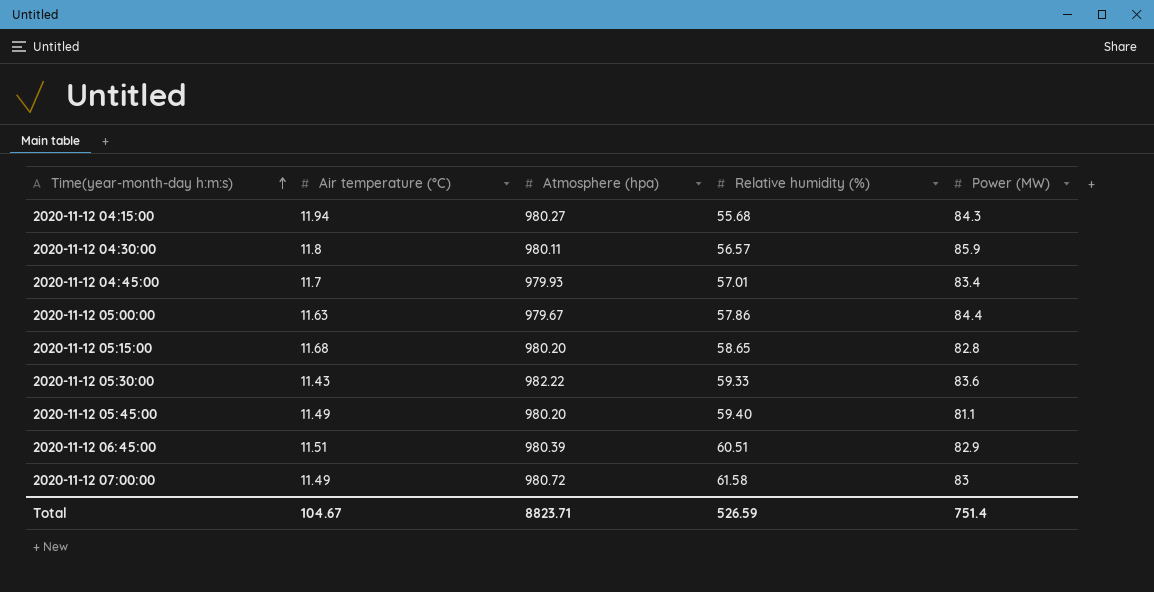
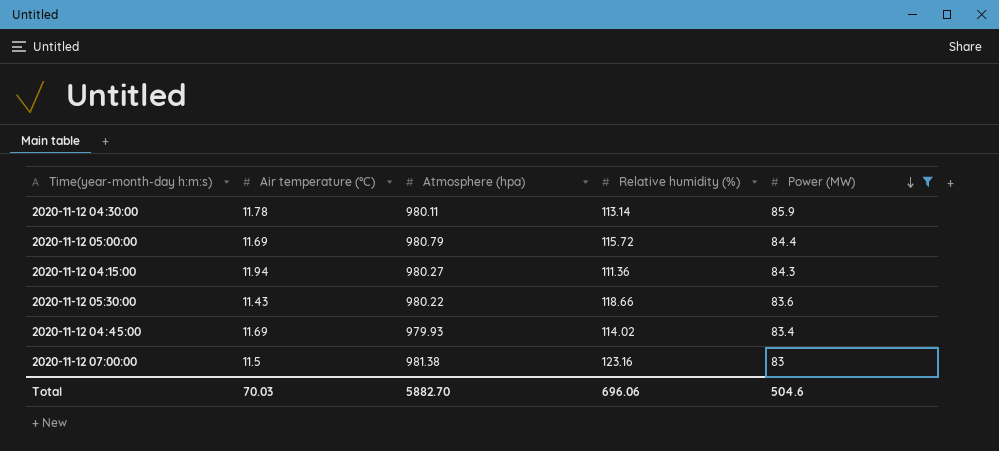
filter: none -> Power (MW) >= 83
row order: Time(year-month-day h:m:s) ascending -> Power (MW) descending
2020-11-12 04:30:00 | Air temperature (°C): 11.8 -> 11.78
2020-11-12 04:30:00 | Relative humidity (%): 56.57 -> 113.14
2020-11-12 05:00:00 | Air temperature (°C): 11.63 -> 11.69
2020-11-12 05:00:00 | Atmosphere (hpa): 979.67 -> 980.79
2020-11-12 05:00:00 | Relative humidity (%): 57.86 -> 115.72
2020-11-12 04:15:00 | Relative humidity (%): 55.68 -> 111.36
2020-11-12 05:30:00 | Atmosphere (hpa): 982.22 -> 980.22
2020-11-12 05:30:00 | Relative humidity (%): 59.33 -> 118.66
2020-11-12 04:45:00 | Air temperature (°C): 11.7 -> 11.69
2020-11-12 04:45:00 | Relative humidity (%): 57.01 -> 114.02
2020-11-12 07:00:00 | Air temperature (°C): 11.49 -> 11.5
2020-11-12 07:00:00 | Atmosphere (hpa): 980.72 -> 981.38
2020-11-12 07:00:00 | Relative humidity (%): 61.58 -> 123.16
Total | Air temperature (°C): 104.67 -> 70.03
Total | Atmosphere (hpa): 8823.71 -> 5882.70
Total | Relative humidity (%): 526.59 -> 696.06
Total | Power (MW): 751.4 -> 504.6

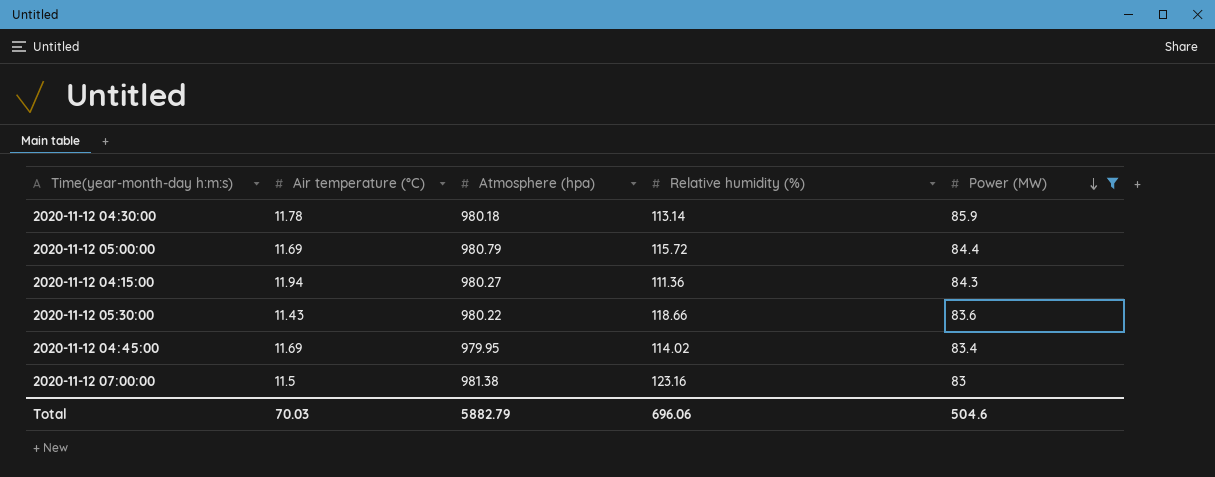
2020-11-12 04:30:00 | Atmosphere (hpa): 980.11 -> 980.18
2020-11-12 04:45:00 | Atmosphere (hpa): 979.93 -> 979.95
Total | Atmosphere (hpa): 5882.70 -> 5882.79

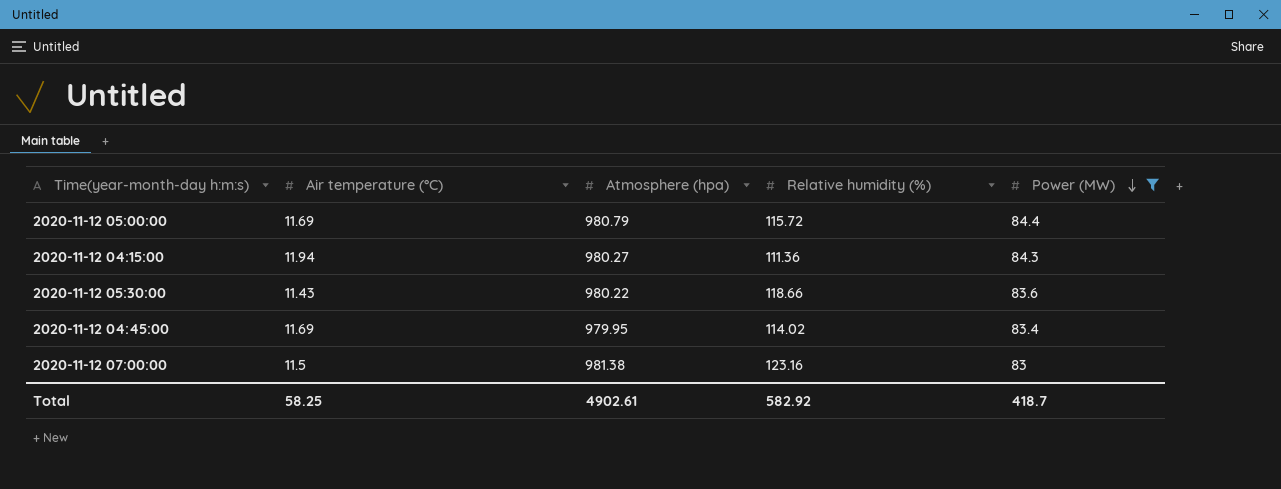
row 2020-11-12 04:30:00: 11.78 | 980.18 | 113.14 | 85.9 -> none
Total | Air temperature (°C): 70.03 -> 58.25
Total | Atmosphere (hpa): 5882.79 -> 4902.61
Total | Relative humidity (%): 696.06 -> 582.92
Total | Power (MW): 504.6 -> 418.7

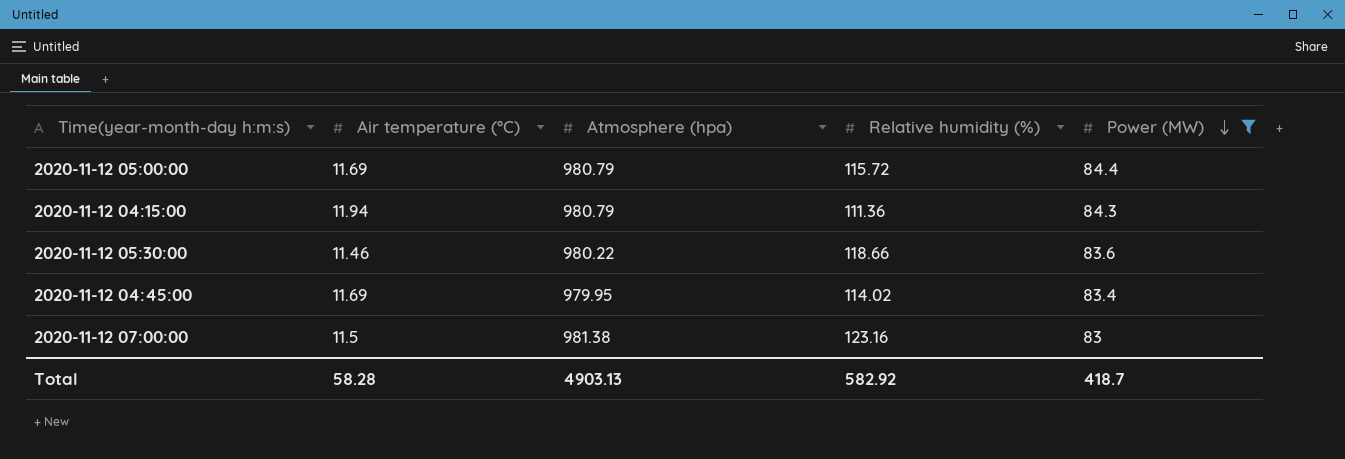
2020-11-12 04:15:00 | Atmosphere (hpa): 980.27 -> 980.79
2020-11-12 05:30:00 | Air temperature (°C): 11.43 -> 11.46
Total | Air temperature (°C): 58.25 -> 58.28
Total | Atmosphere (hpa): 4902.61 -> 4903.13

